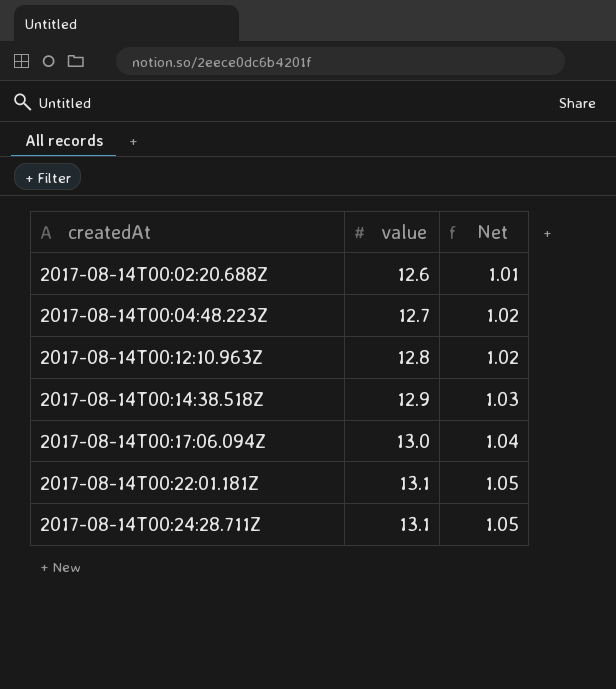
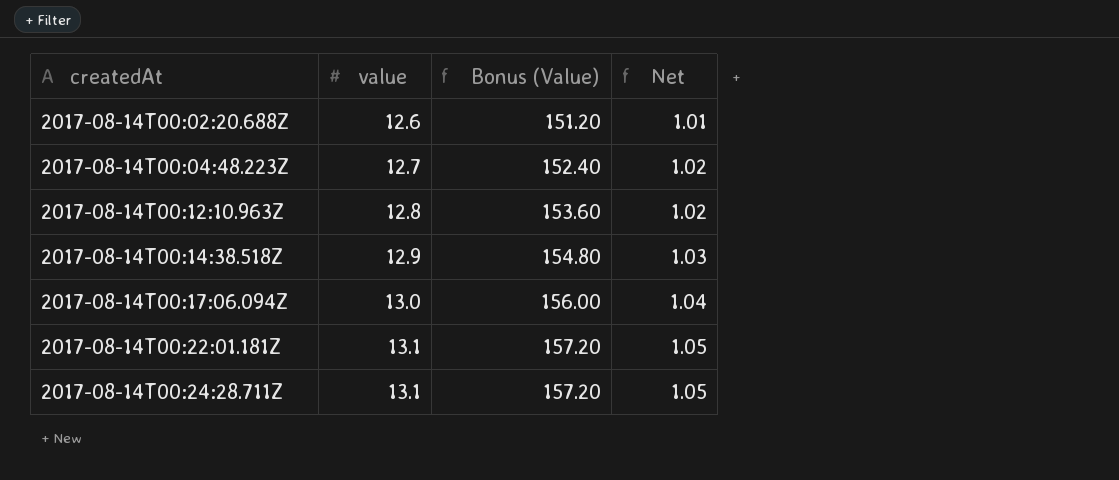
column Bonus (Value) | formula: none -> [value] * 12

